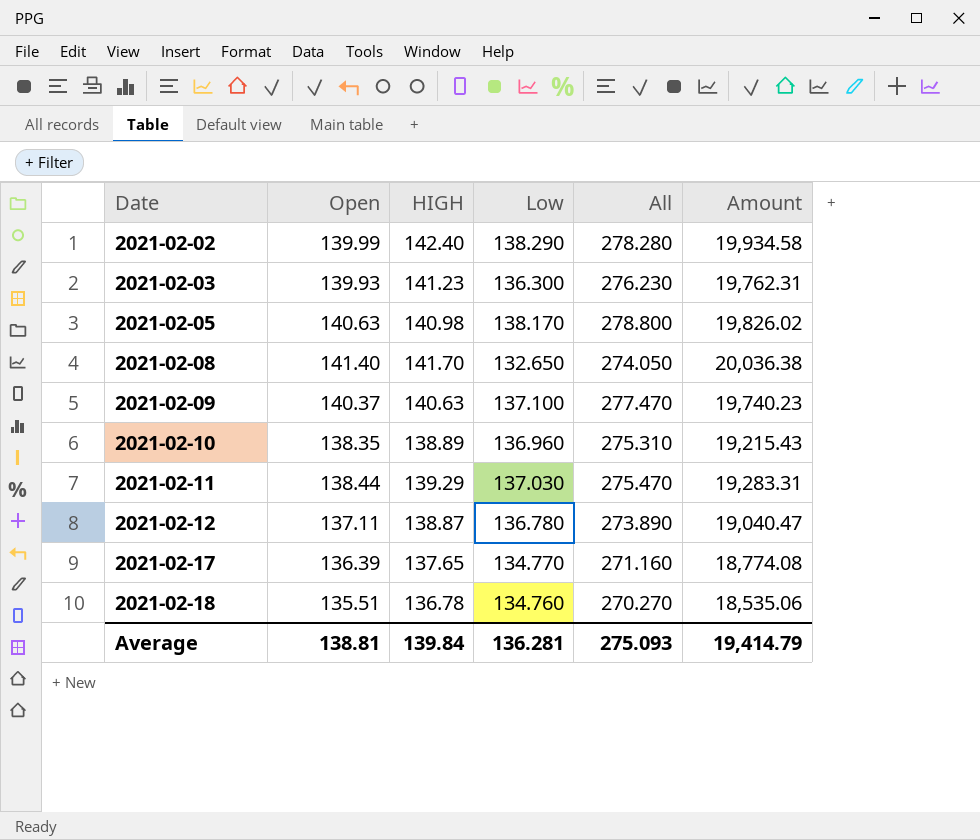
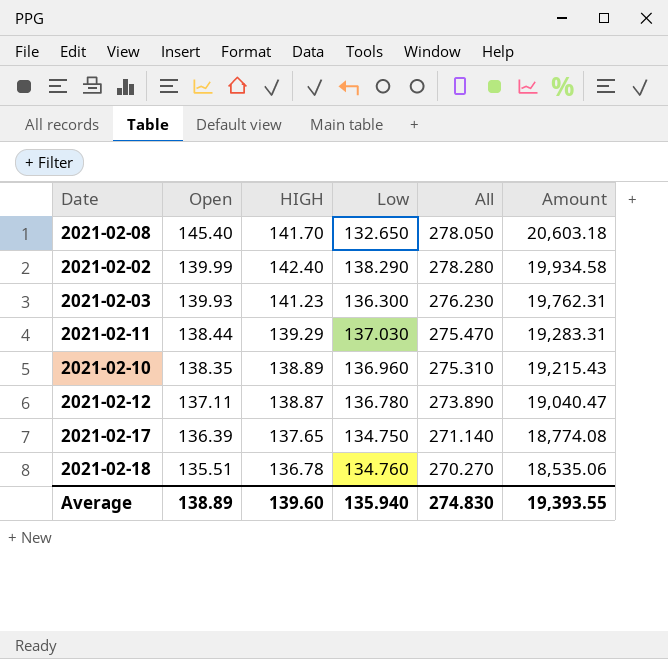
row order: Date ascending -> Open descending
row 2021-02-05: 140.63 | 140.98 | 138.170 | 278.800 | 19,826.02 -> none
row 2021-02-09: 140.37 | 140.63 | 137.100 | 277.470 | 19,740.23 -> none
2021-02-08 | Open: 141.40 -> 145.40
2021-02-08 | All: 274.050 -> 278.050
2021-02-08 | Amount: 20,036.38 -> 20,603.18
2021-02-17 | Low: 134.770 -> 134.750
2021-02-17 | All: 271.160 -> 271.140
Average | Open: 138.81 -> 138.89
Average | HIGH: 139.84 -> 139.60
Average | Low: 136.281 -> 135.940
Average | All: 275.093 -> 274.830
Average | Amount: 19,414.79 -> 19,393.55

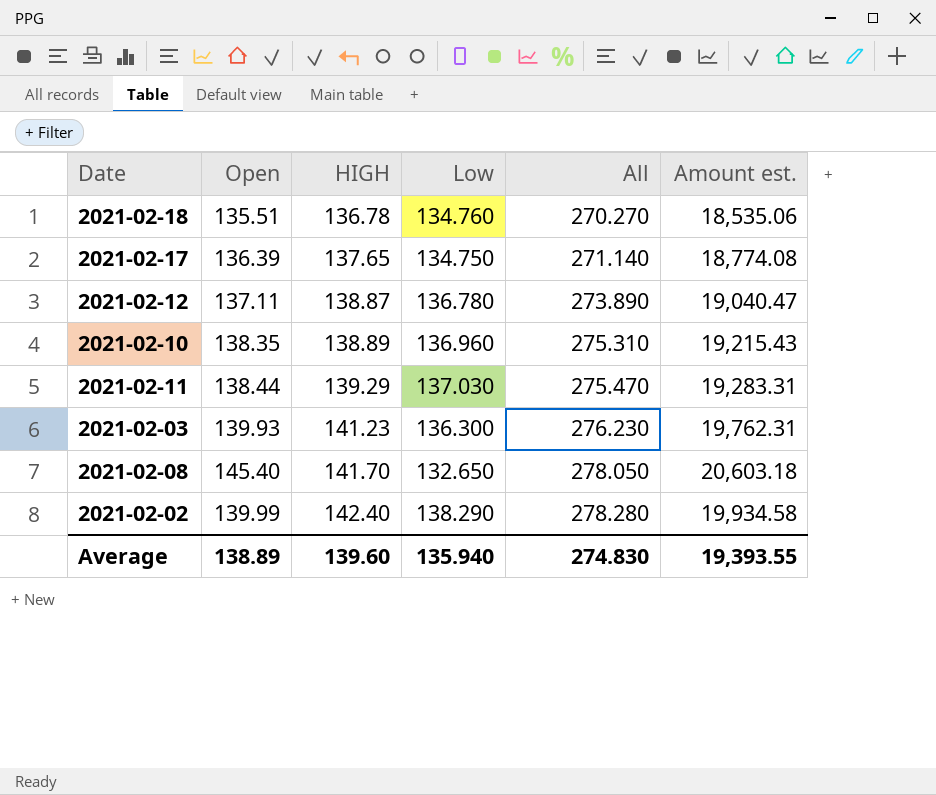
row order: Open descending -> HIGH ascending
column name: Amount -> Amount est.

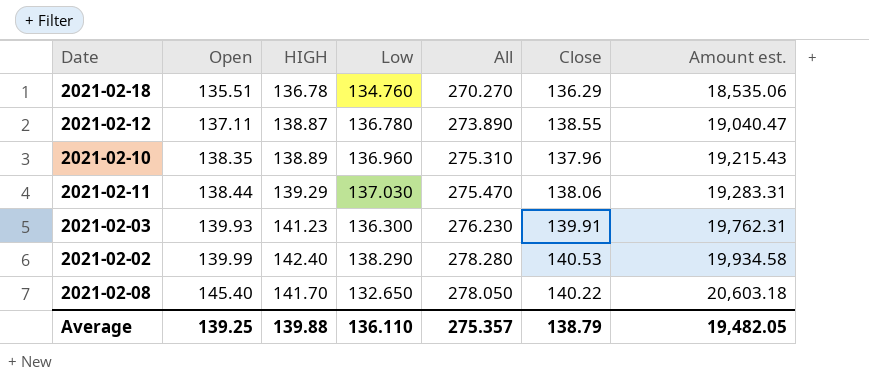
row order: HIGH ascending -> Open ascending
column Close | position: none -> 6
row 2021-02-17: 136.39 | 137.65 | 134.750 | 271.140 | 18,774.08 -> none
Average | Open: 138.89 -> 139.25
Average | HIGH: 139.60 -> 139.88
Average | Low: 135.940 -> 136.110
Average | All: 274.830 -> 275.357
Average | Amount est.: 19,393.55 -> 19,482.05

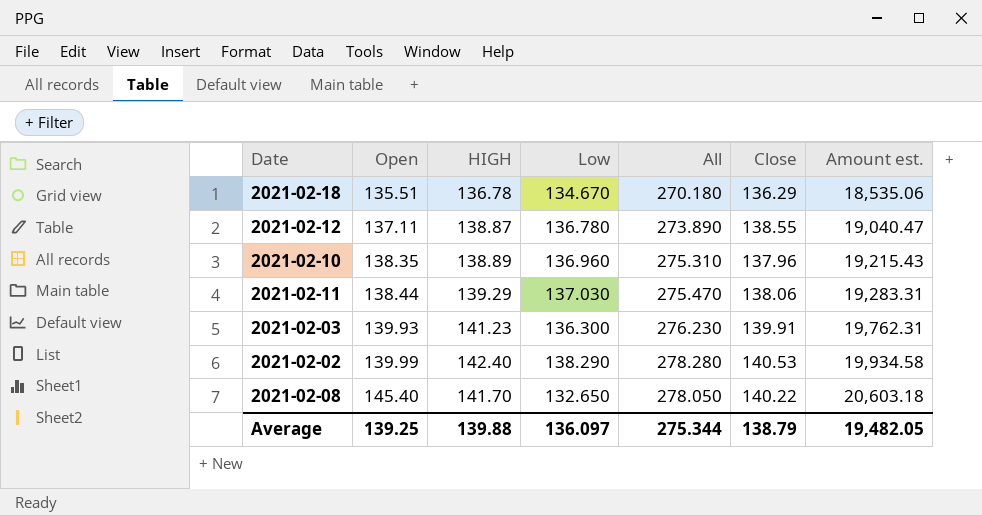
2021-02-18 | Low: 134.760 -> 134.670
2021-02-18 | All: 270.270 -> 270.180
Average | Low: 136.110 -> 136.097
Average | All: 275.357 -> 275.344

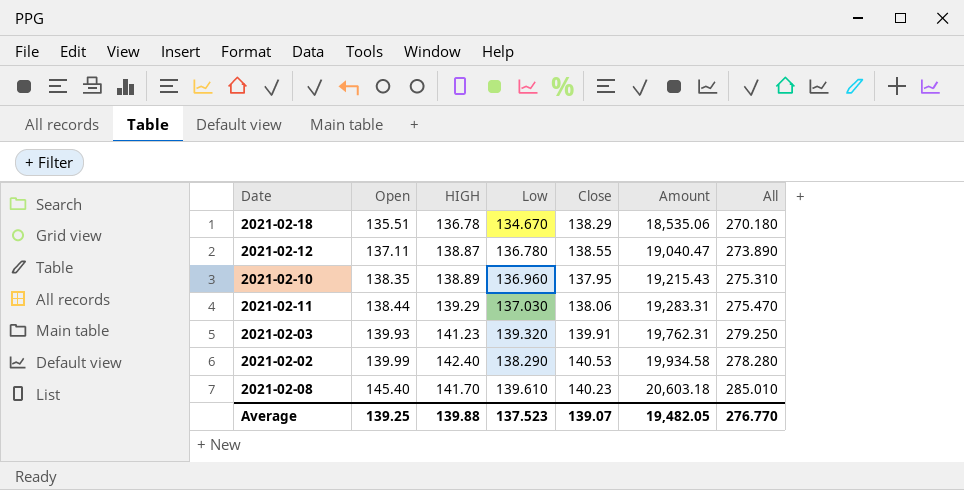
column name: Amount est. -> Amount
column All | position: 5 -> 7
2021-02-18 | Close: 136.29 -> 138.29
2021-02-10 | Close: 137.96 -> 137.95
2021-02-03 | Low: 136.300 -> 139.320
2021-02-03 | All: 276.230 -> 279.250
2021-02-08 | Low: 132.650 -> 139.610
2021-02-08 | Close: 140.22 -> 140.23
2021-02-08 | All: 278.050 -> 285.010
Average | Low: 136.097 -> 137.523
Average | Close: 138.79 -> 139.07
Average | All: 275.344 -> 276.770

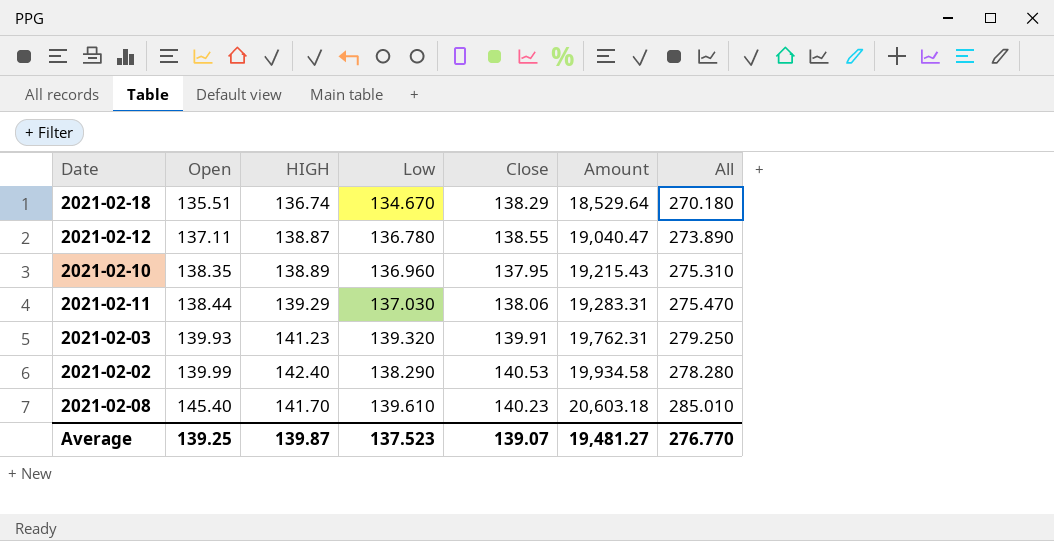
2021-02-18 | HIGH: 136.78 -> 136.74
2021-02-18 | Amount: 18,535.06 -> 18,529.64
Average | HIGH: 139.88 -> 139.87
Average | Amount: 19,482.05 -> 19,481.27

